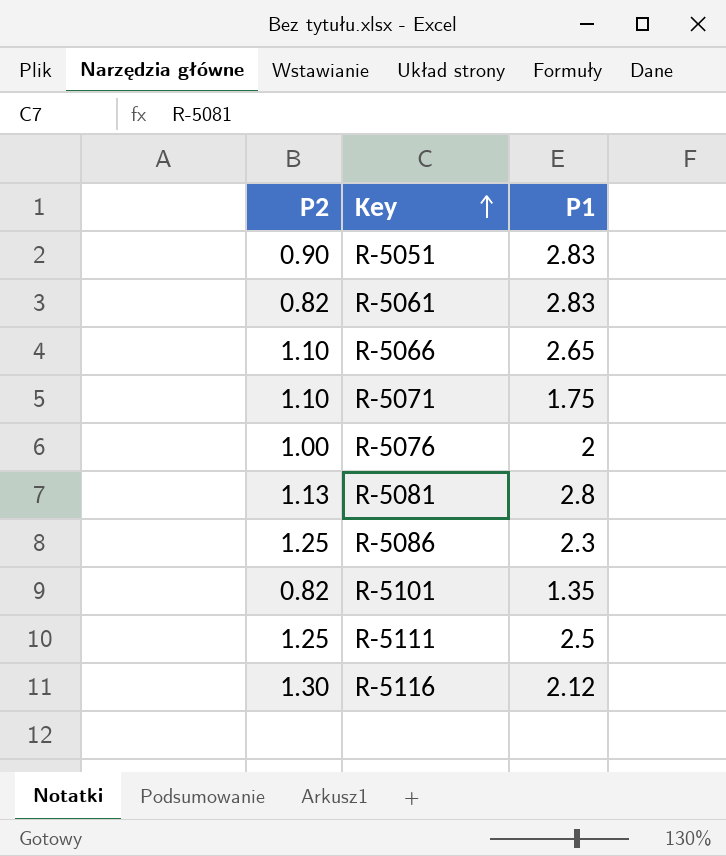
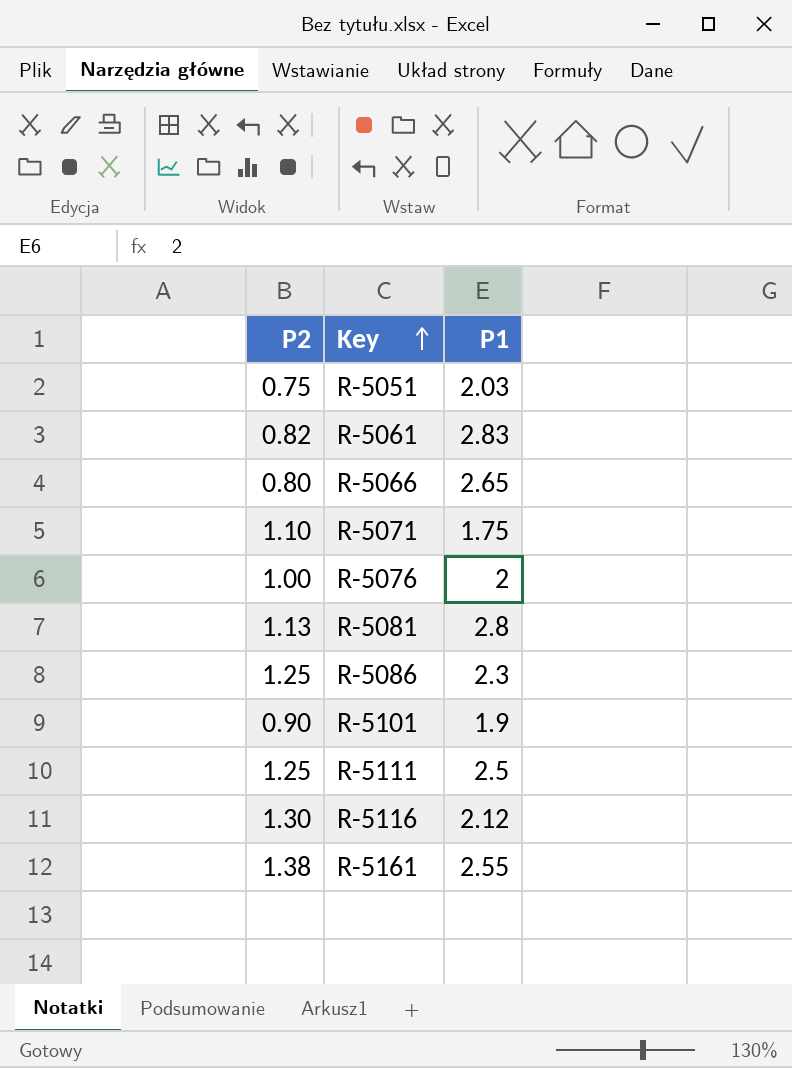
R-5051 | P2: 0.90 -> 0.75
R-5051 | P1: 2.83 -> 2.03
R-5066 | P2: 1.10 -> 0.80
R-5101 | P2: 0.82 -> 0.90
R-5101 | P1: 1.35 -> 1.9
row R-5161: none -> 1.38 | 2.55

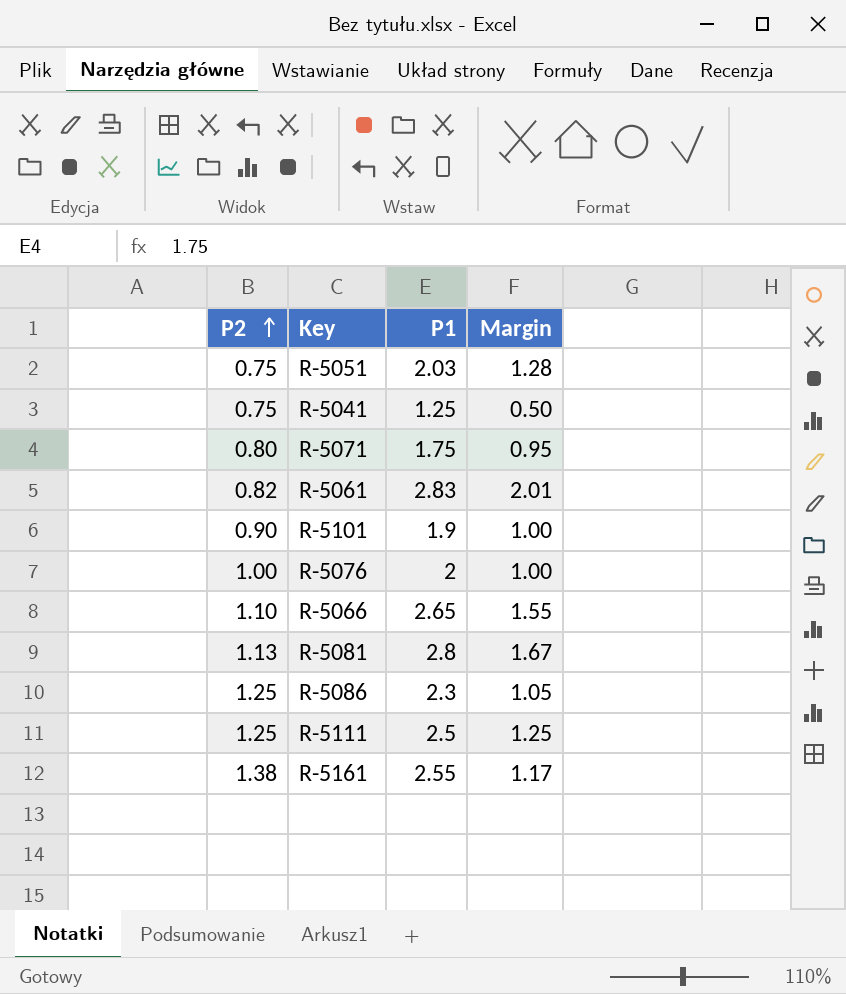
row order: Key ascending -> P2 ascending
column Margin | formula: none -> [P1] - [P2]
row R-5116: 1.30 | 2.12 -> none
row R-5041: none -> 0.75 | 1.25 | 0.50
R-5071 | P2: 1.10 -> 0.80
R-5066 | P2: 0.80 -> 1.10

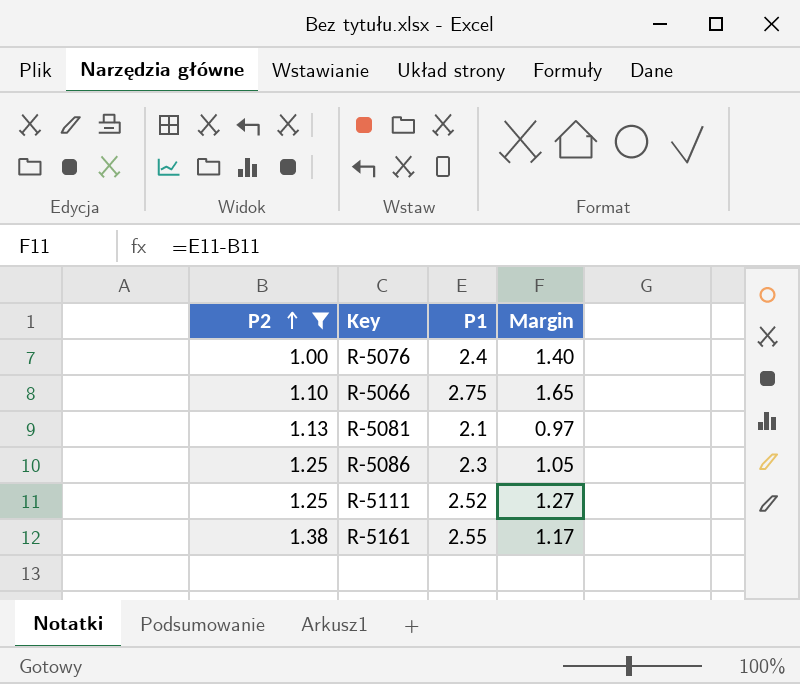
filter: none -> P2 >= 1.00
R-5076 | P1: 2 -> 2.4
R-5076 | Margin: 1.00 -> 1.40
R-5066 | P1: 2.65 -> 2.75
R-5066 | Margin: 1.55 -> 1.65
R-5081 | P1: 2.8 -> 2.1
R-5081 | Margin: 1.67 -> 0.97
R-5111 | P1: 2.5 -> 2.52
R-5111 | Margin: 1.25 -> 1.27

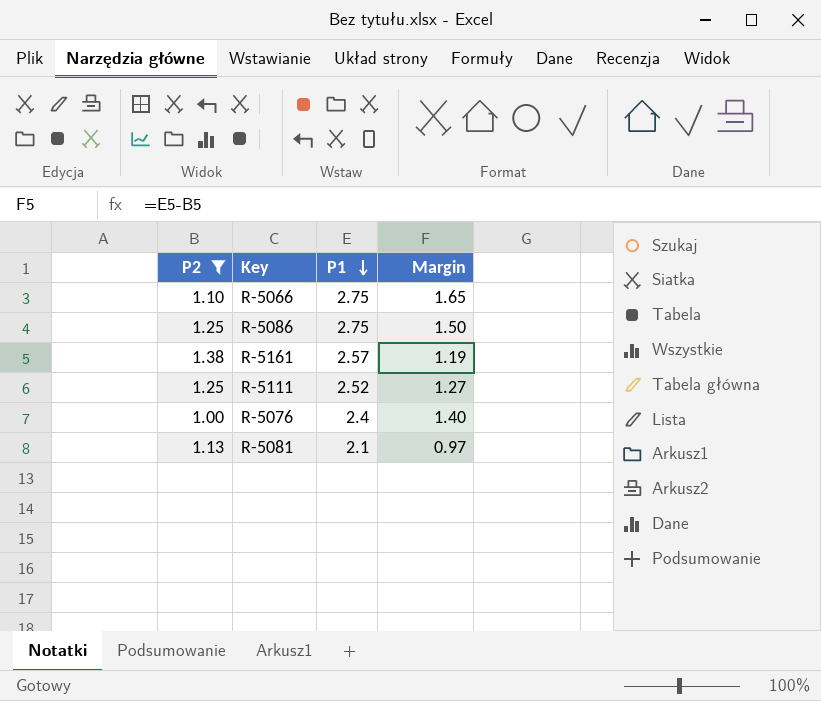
row order: P2 ascending -> P1 descending
R-5086 | P1: 2.3 -> 2.75
R-5086 | Margin: 1.05 -> 1.50
R-5161 | P1: 2.55 -> 2.57
R-5161 | Margin: 1.17 -> 1.19

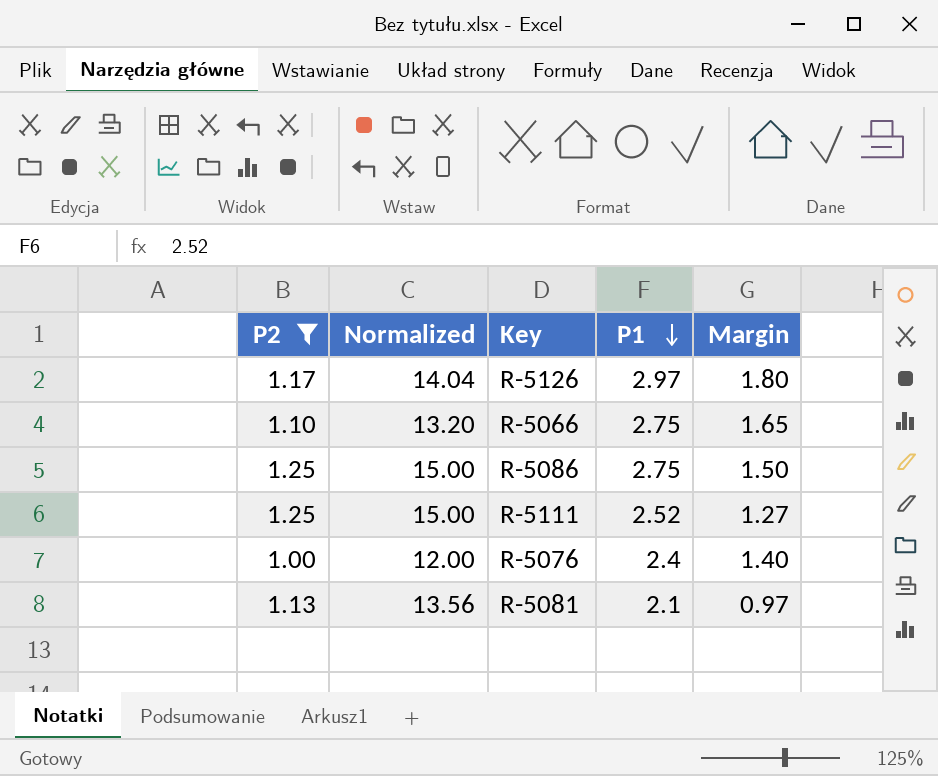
column Normalized | formula: none -> [P2] * 12
row R-5161: 1.38 | 2.57 | 1.19 -> none
row R-5126: none -> 1.17 | 14.04 | 2.97 | 1.80

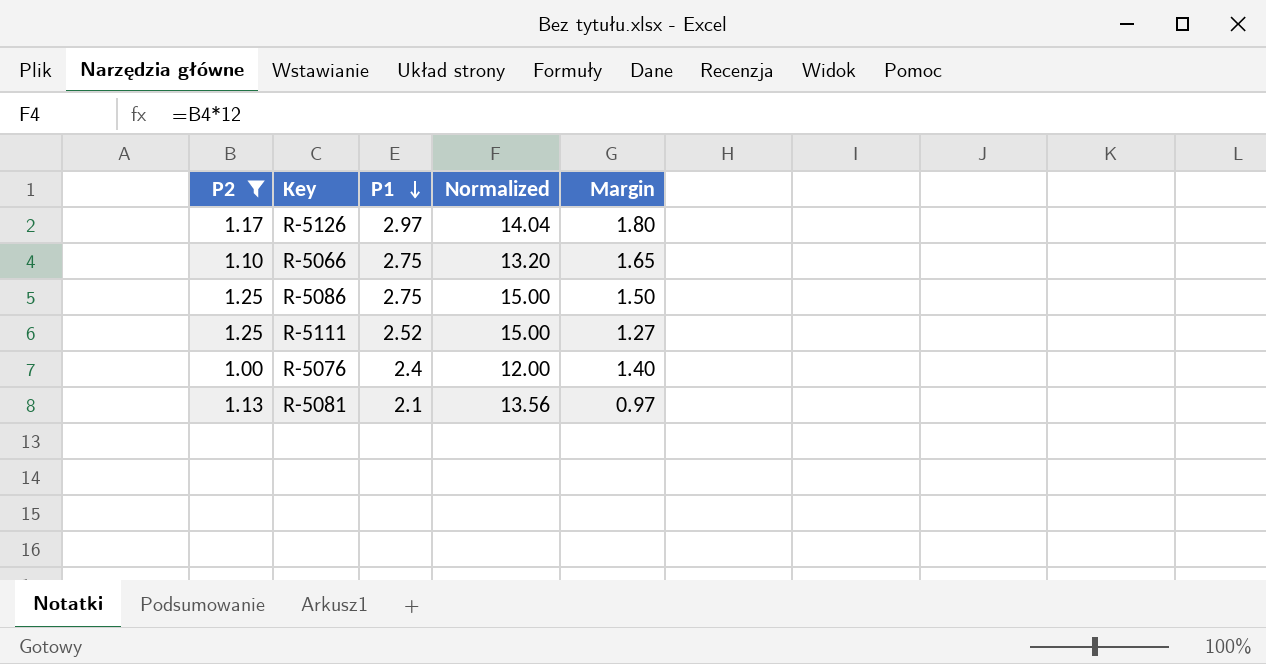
column Normalized | position: 2 -> 4

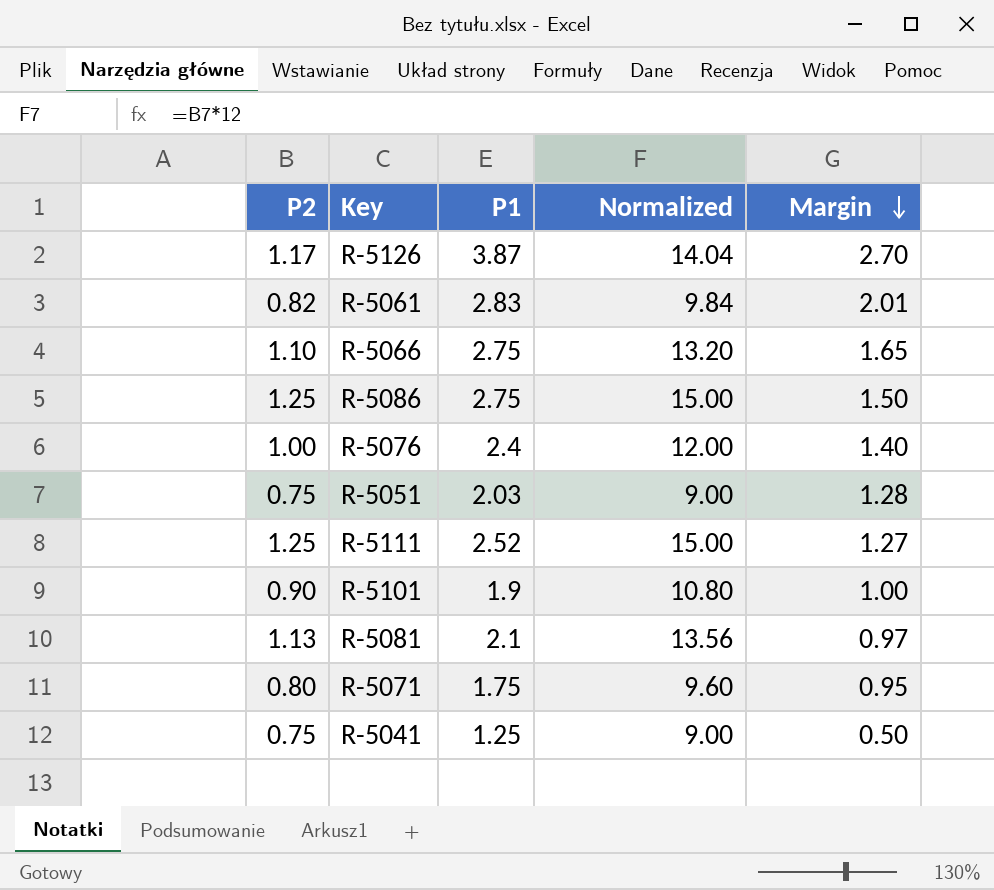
filter: P2 >= 1.00 -> none
row order: P1 descending -> Margin descending
R-5126 | P1: 2.97 -> 3.87
R-5126 | Margin: 1.80 -> 2.70

